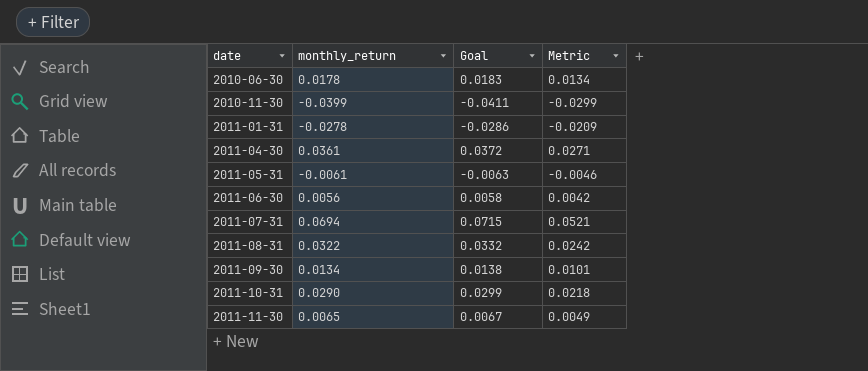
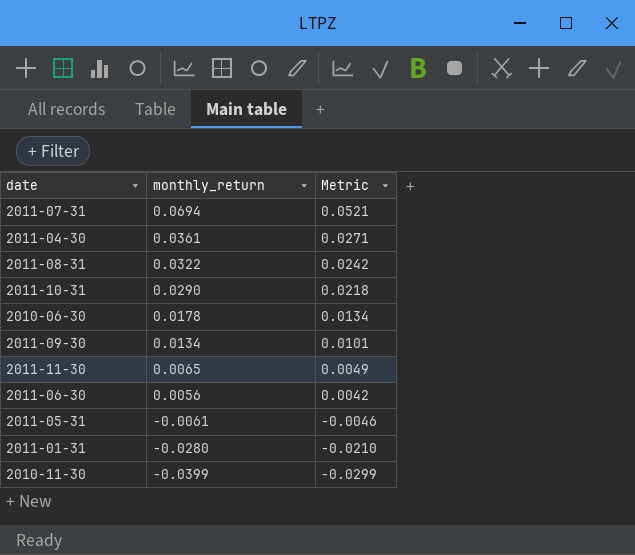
row order: date ascending -> monthly_return descending
column Goal | formula: [monthly_return] * 1.03 -> none
2011-01-31 | monthly_return: -0.0278 -> -0.0280
2011-01-31 | Metric: -0.0209 -> -0.0210

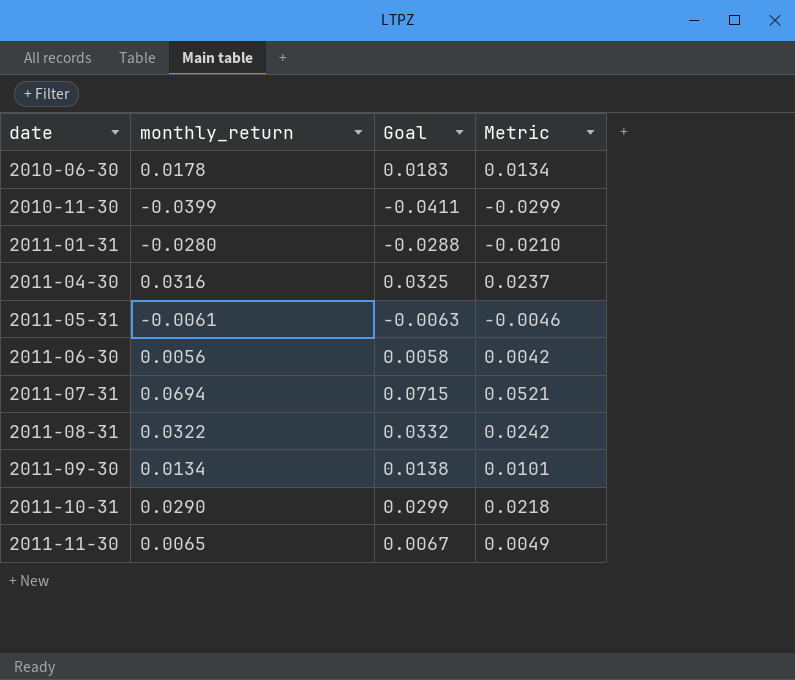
row order: monthly_return descending -> date ascending
column Goal | formula: none -> [monthly_return] * 1.03
2011-04-30 | monthly_return: 0.0361 -> 0.0316
2011-04-30 | Metric: 0.0271 -> 0.0237

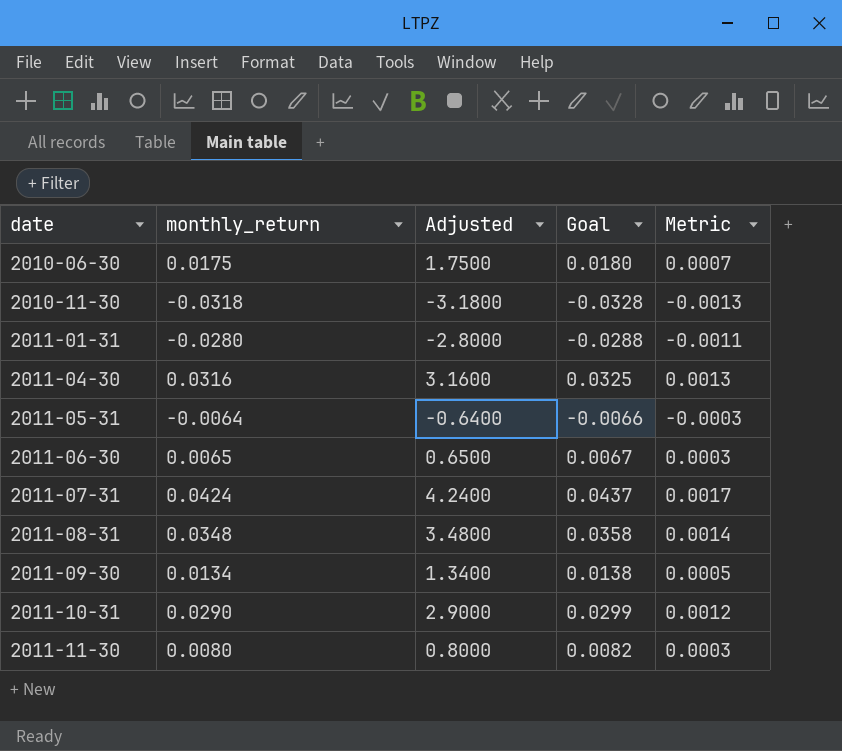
column Adjusted | formula: none -> [monthly_return] * 100
column Metric | formula: [monthly_return] * 0.75 -> [monthly_return] * 0.04
2010-06-30 | monthly_return: 0.0178 -> 0.0175
2010-06-30 | Goal: 0.0183 -> 0.0180
2010-11-30 | monthly_return: -0.0399 -> -0.0318
2010-11-30 | Goal: -0.0411 -> -0.0328
2011-05-31 | monthly_return: -0.0061 -> -0.0064
2011-05-31 | Goal: -0.0063 -> -0.0066
2011-06-30 | monthly_return: 0.0056 -> 0.0065
2011-06-30 | Goal: 0.0058 -> 0.0067
2011-07-31 | monthly_return: 0.0694 -> 0.0424
2011-07-31 | Goal: 0.0715 -> 0.0437
2011-08-31 | monthly_return: 0.0322 -> 0.0348
2011-08-31 | Goal: 0.0332 -> 0.0358
2011-11-30 | monthly_return: 0.0065 -> 0.0080
2011-11-30 | Goal: 0.0067 -> 0.0082

